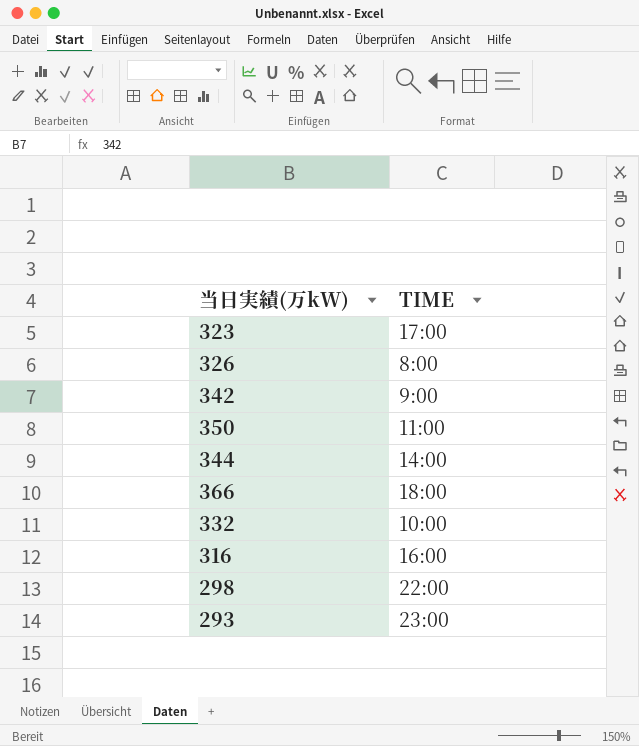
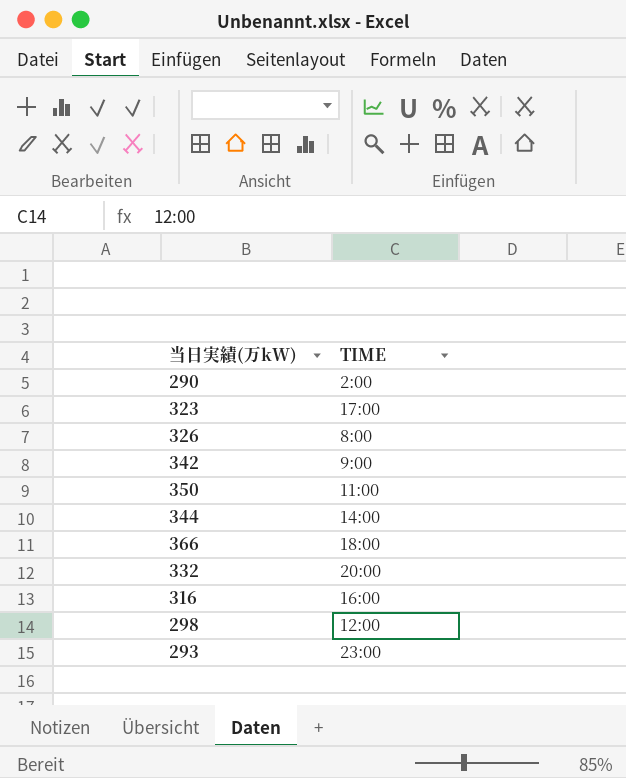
row 290: none -> 2:00
332 | TIME: 10:00 -> 20:00
298 | TIME: 22:00 -> 12:00

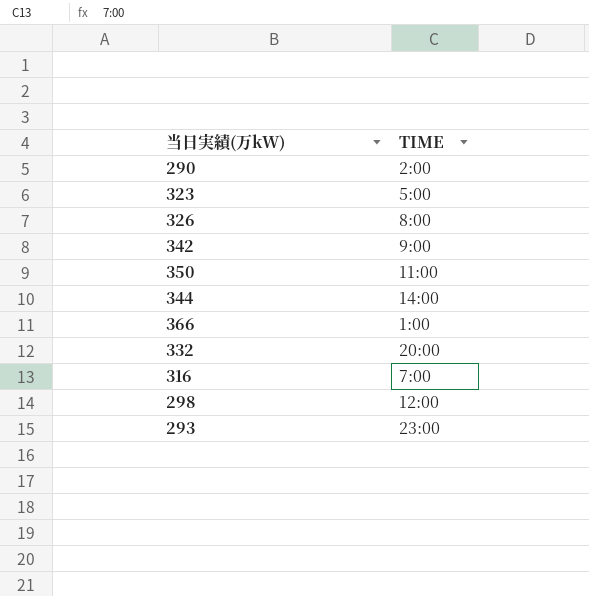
323 | TIME: 17:00 -> 5:00
366 | TIME: 18:00 -> 1:00
316 | TIME: 16:00 -> 7:00

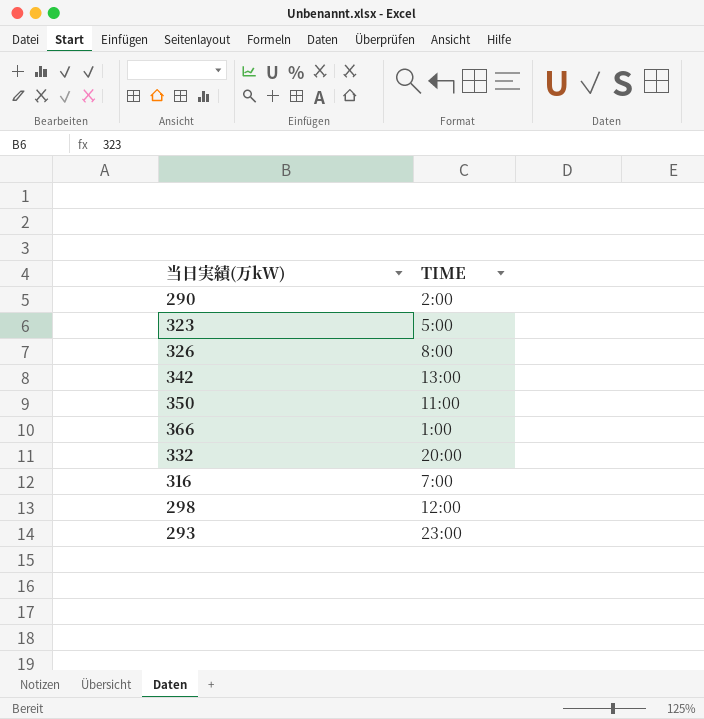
row 344: 14:00 -> none
342 | TIME: 9:00 -> 13:00

